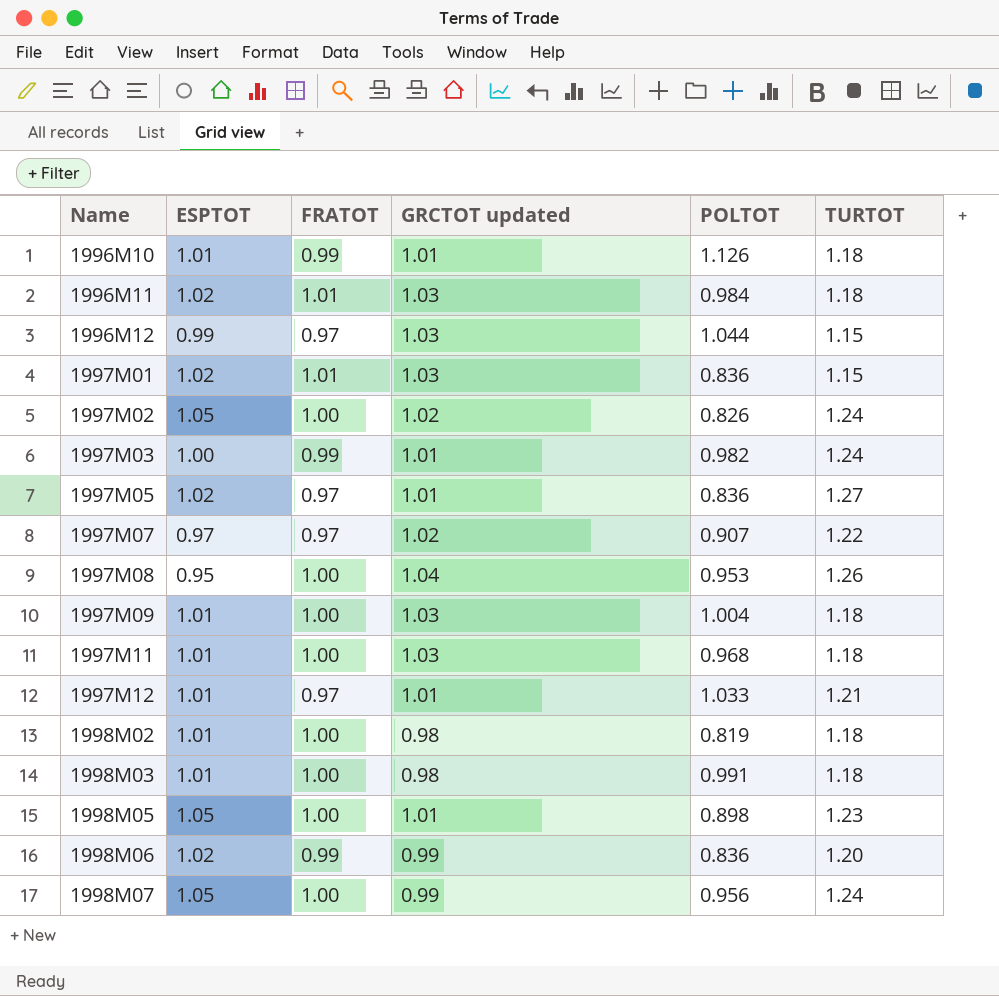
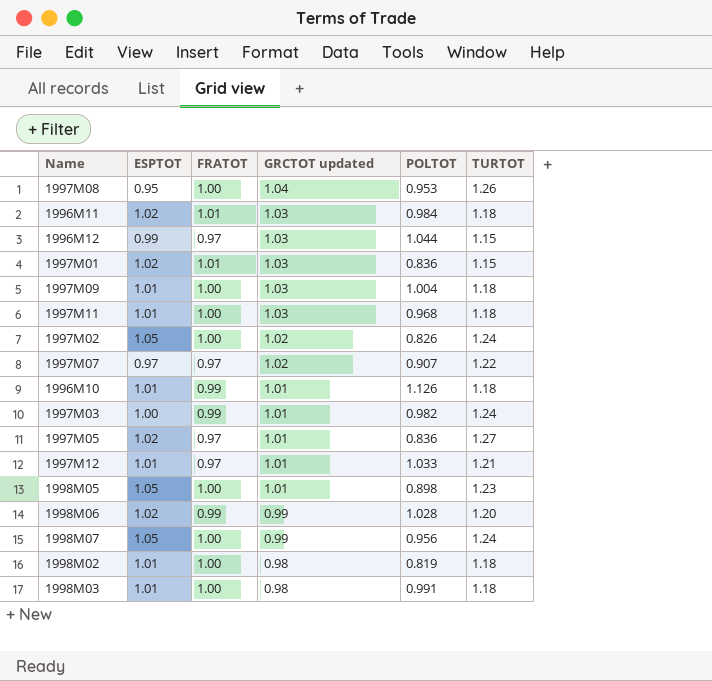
row order: Name ascending -> GRCTOT updated descending
1998M06 | POLTOT: 0.836 -> 1.028

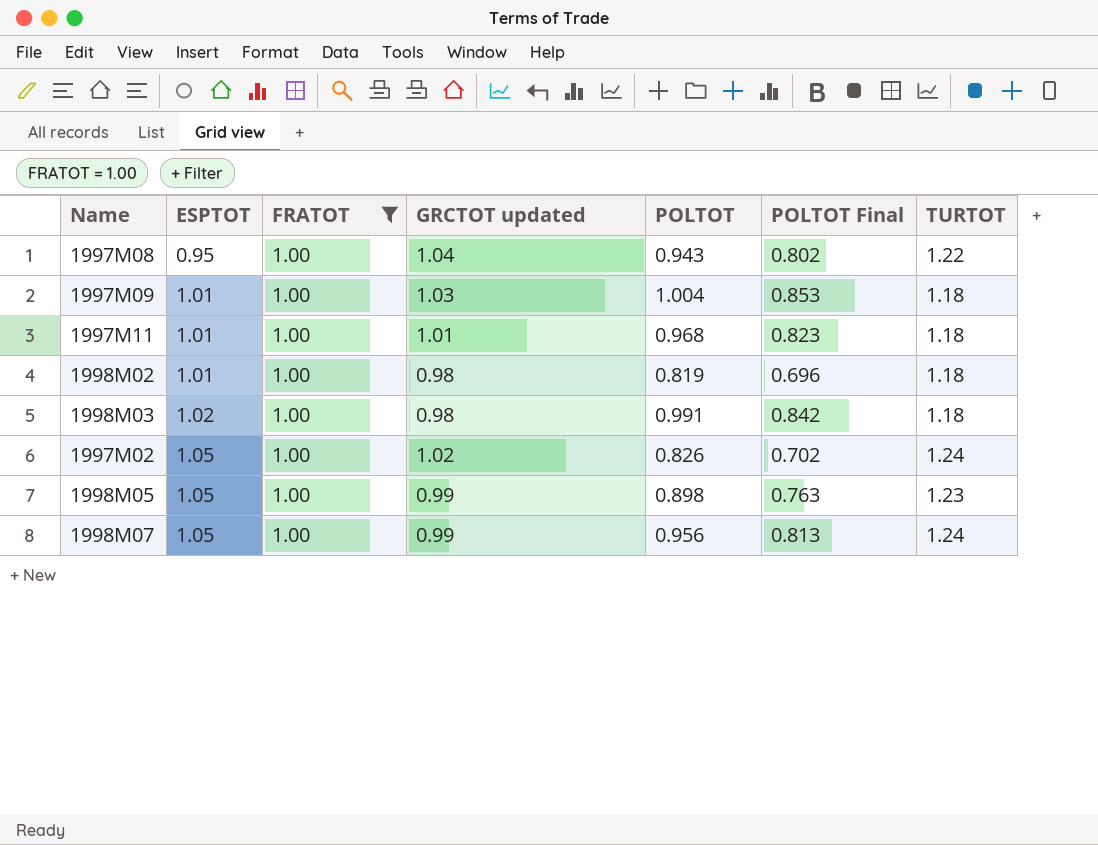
filter: none -> FRATOT = 1.00
row order: GRCTOT updated descending -> ESPTOT ascending
column POLTOT Final | formula: none -> [POLTOT] * 0.85
1997M08 | POLTOT: 0.953 -> 0.943
1997M08 | TURTOT: 1.26 -> 1.22
1997M11 | GRCTOT updated: 1.03 -> 1.01
1998M03 | ESPTOT: 1.01 -> 1.02
1998M05 | GRCTOT updated: 1.01 -> 0.99

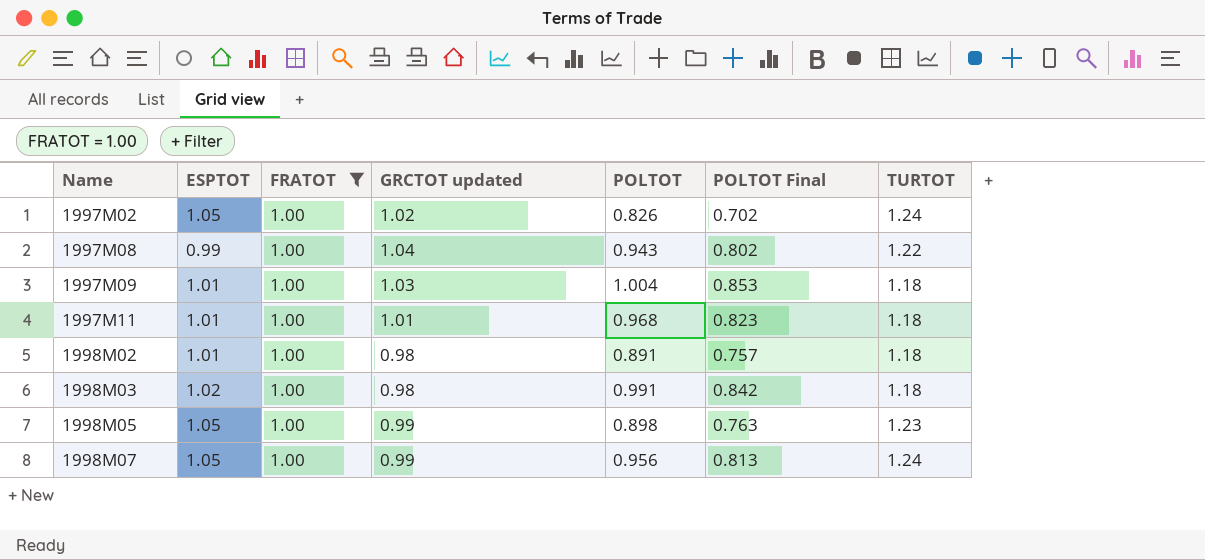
row order: ESPTOT ascending -> Name ascending
1997M08 | ESPTOT: 0.95 -> 0.99
1998M02 | POLTOT: 0.819 -> 0.891
1998M02 | POLTOT Final: 0.696 -> 0.757

